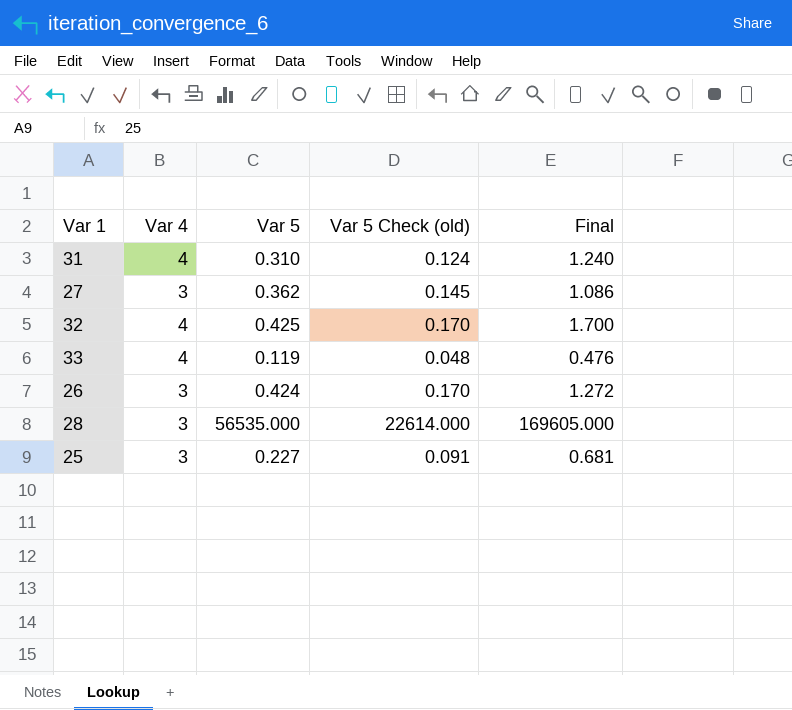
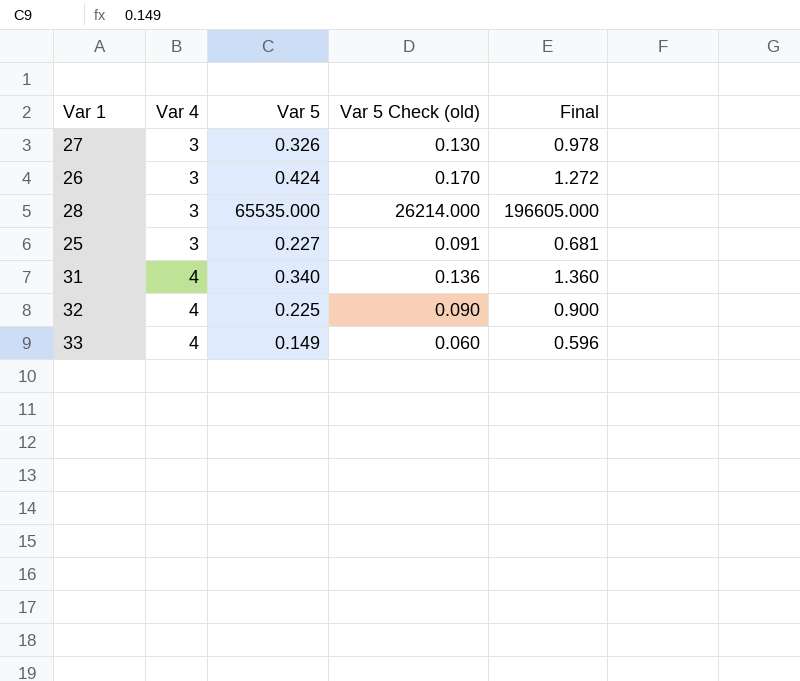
row order: none -> Var 4 ascending
27 | Var 5: 0.362 -> 0.326
27 | Var 5 Check (old): 0.145 -> 0.130
27 | Final: 1.086 -> 0.978
28 | Var 5: 56535.000 -> 65535.000
28 | Var 5 Check (old): 22614.000 -> 26214.000
28 | Final: 169605.000 -> 196605.000
31 | Var 5: 0.310 -> 0.340
31 | Var 5 Check (old): 0.124 -> 0.136
31 | Final: 1.240 -> 1.360
32 | Var 5: 0.425 -> 0.225
32 | Var 5 Check (old): 0.170 -> 0.090
32 | Final: 1.700 -> 0.900
33 | Var 5: 0.119 -> 0.149
33 | Var 5 Check (old): 0.048 -> 0.060
33 | Final: 0.476 -> 0.596

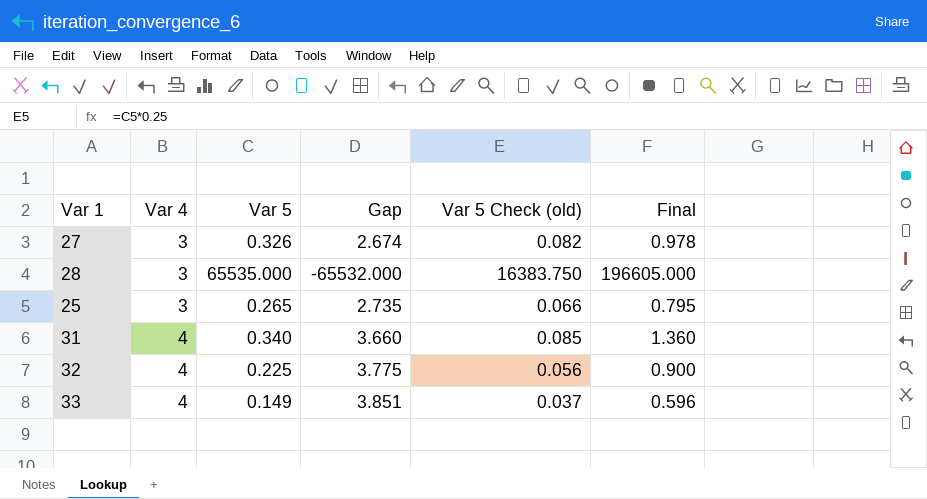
column Gap | formula: none -> [Var 4] - [Var 5]
column Var 5 Check (old) | formula: [Var 5] * 0.4 -> [Var 5] * 0.25
row 26: 3 | 0.424 | 0.170 | 1.272 -> none
25 | Var 5: 0.227 -> 0.265
25 | Final: 0.681 -> 0.795

